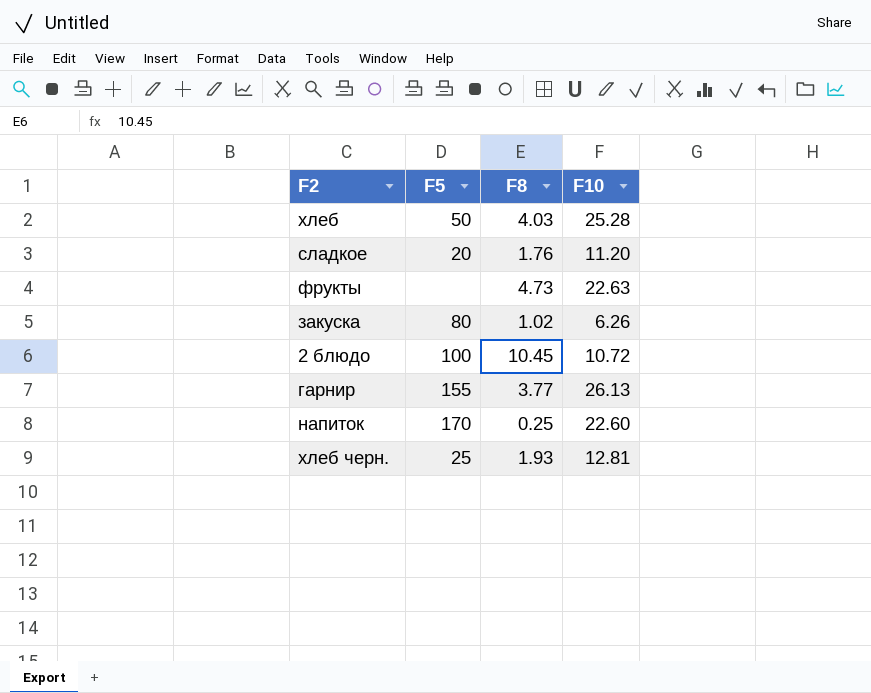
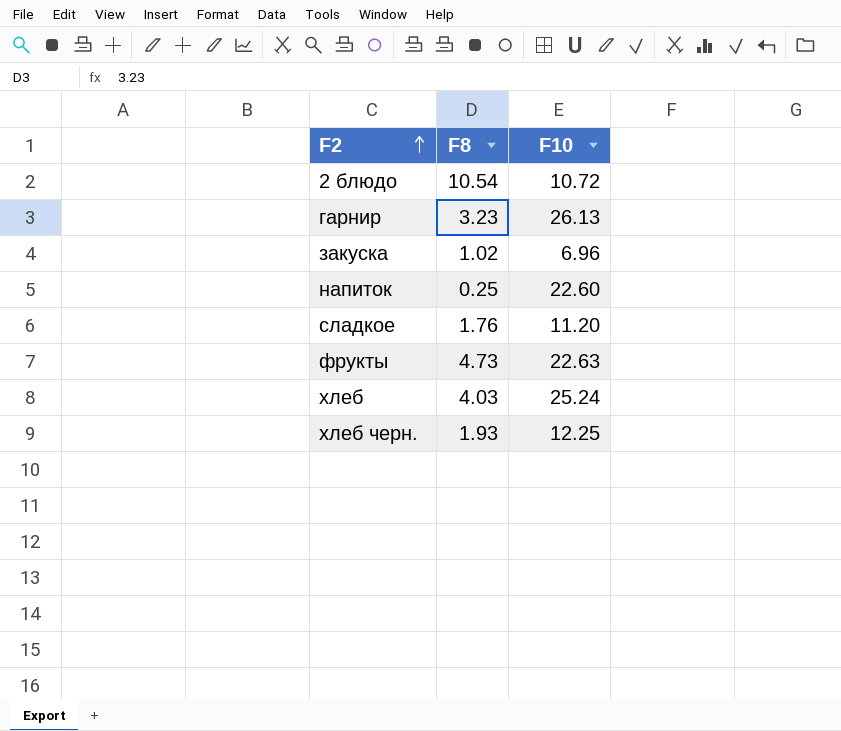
row order: none -> F2 ascending
column F5 | position: 2 -> none
2 блюдо | F8: 10.45 -> 10.54
гарнир | F8: 3.77 -> 3.23
закуска | F10: 6.26 -> 6.96
хлеб | F10: 25.28 -> 25.24
хлеб черн. | F10: 12.81 -> 12.25

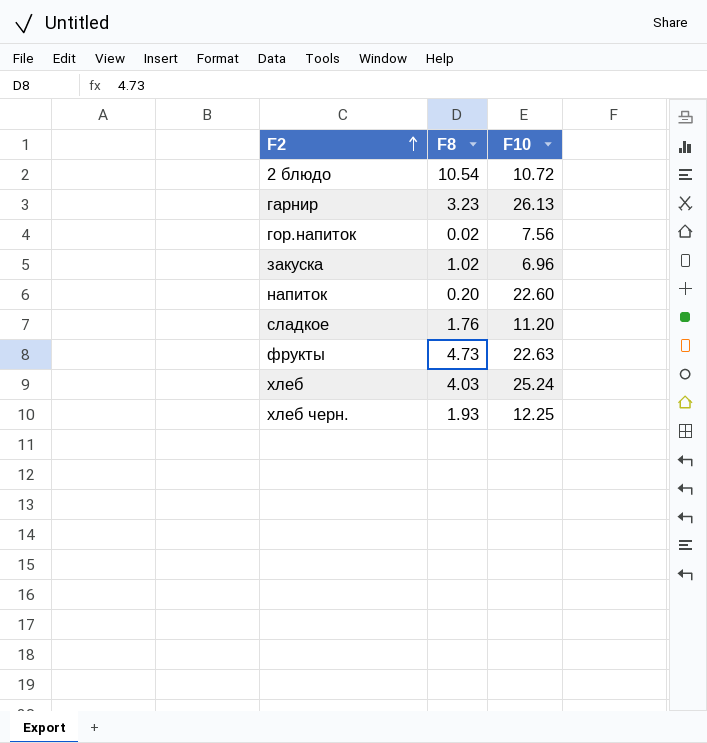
row гор.напиток: none -> 0.02 | 7.56
напиток | F8: 0.25 -> 0.20

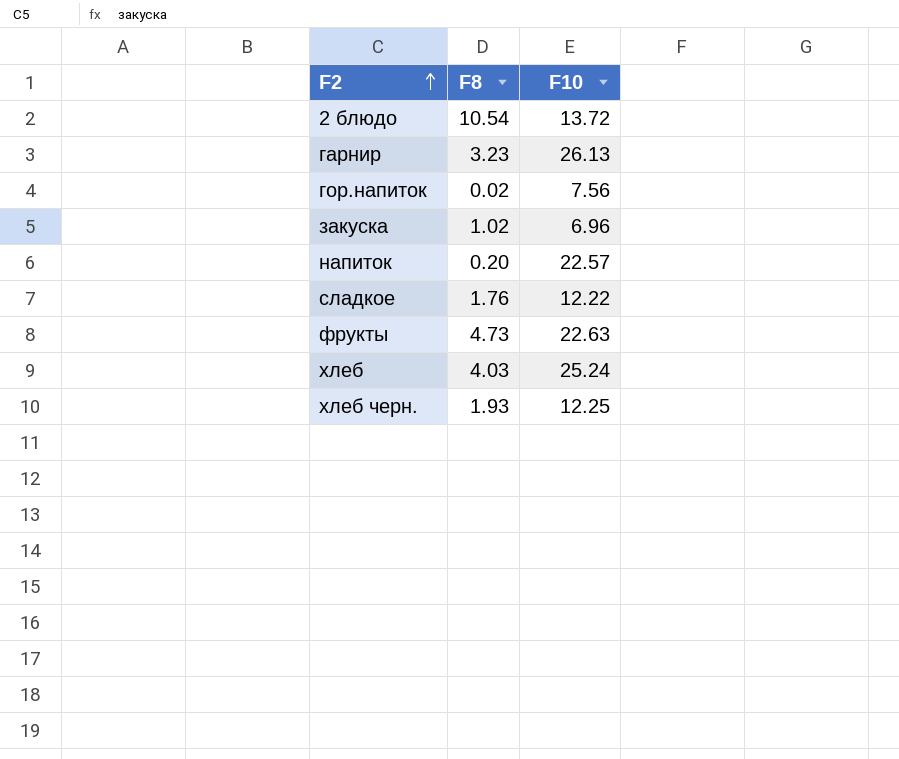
2 блюдо | F10: 10.72 -> 13.72
напиток | F10: 22.60 -> 22.57
сладкое | F10: 11.20 -> 12.22

